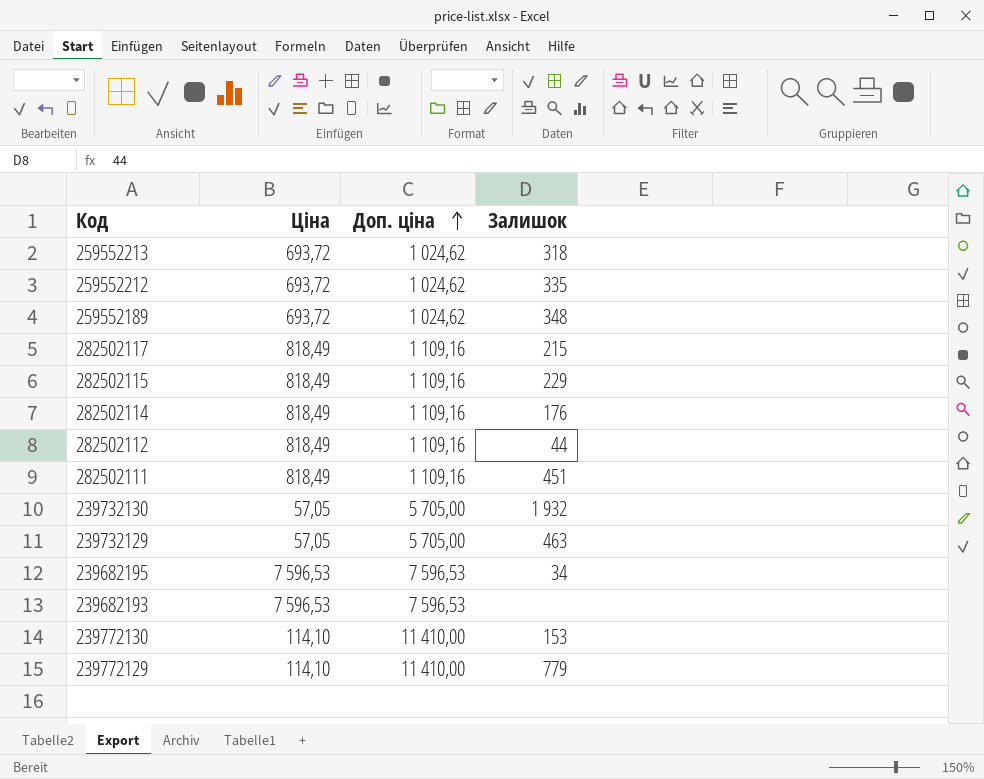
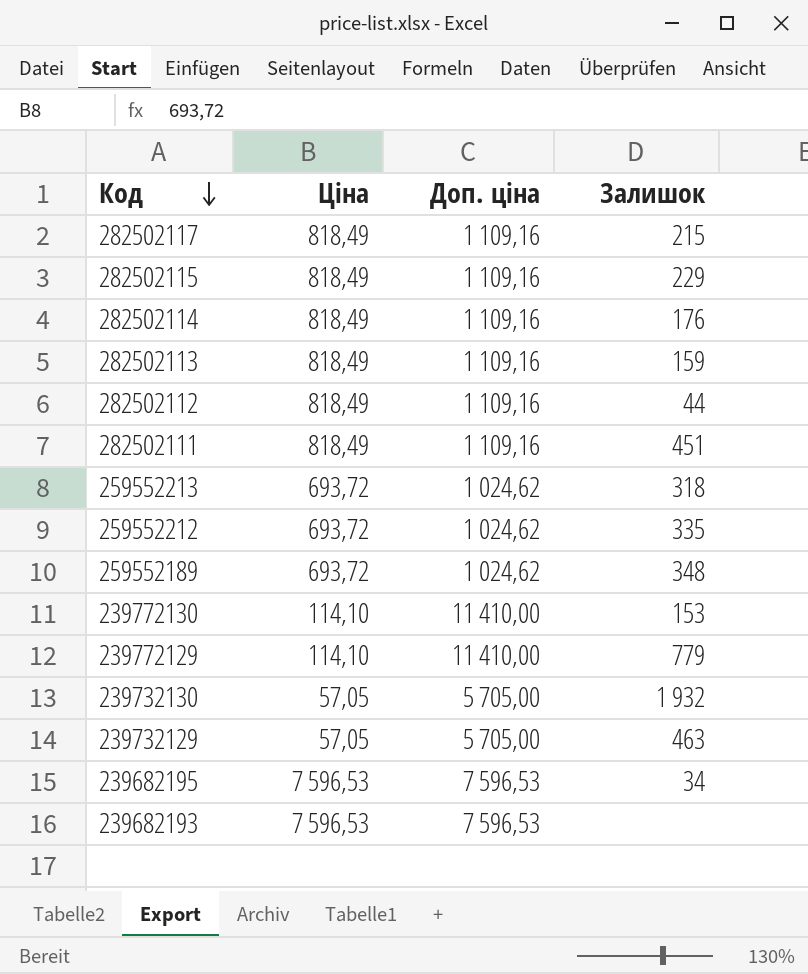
row order: Доп. ціна ascending -> Код descending
row 282502113: none -> 818,49 | 1 109,16 | 159

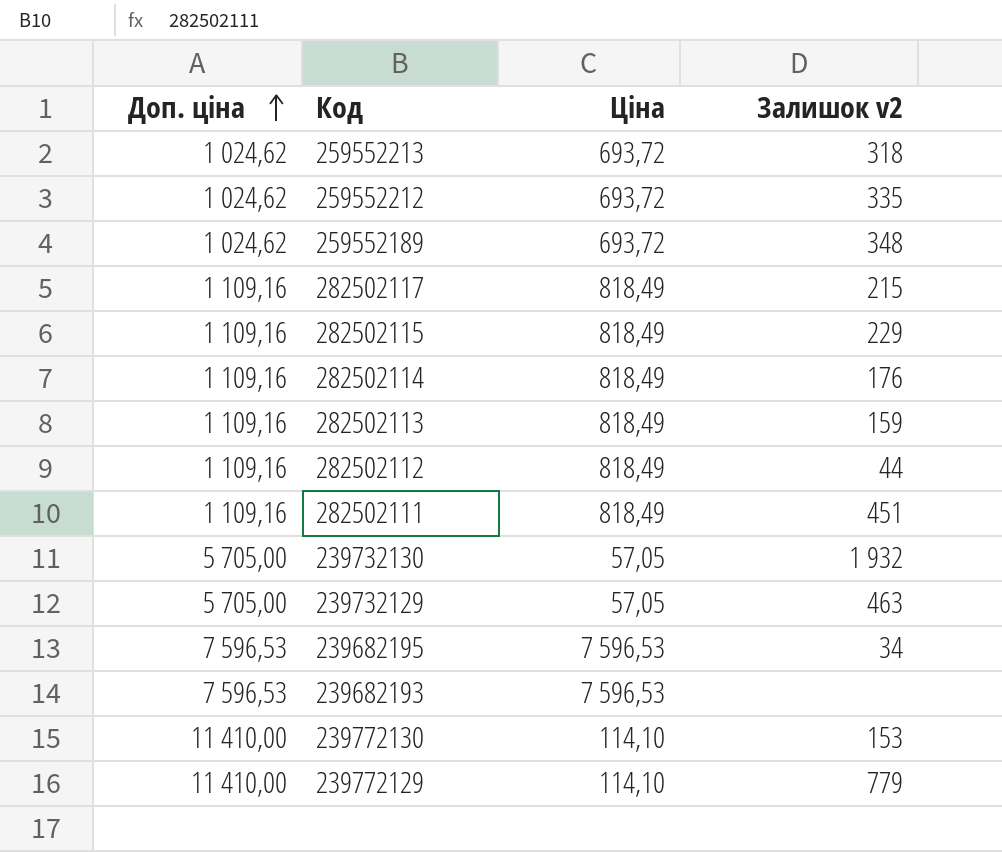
row order: Код descending -> Доп. ціна ascending
column Доп. ціна | position: 3 -> 1
column name: Залишок -> Залишок v2

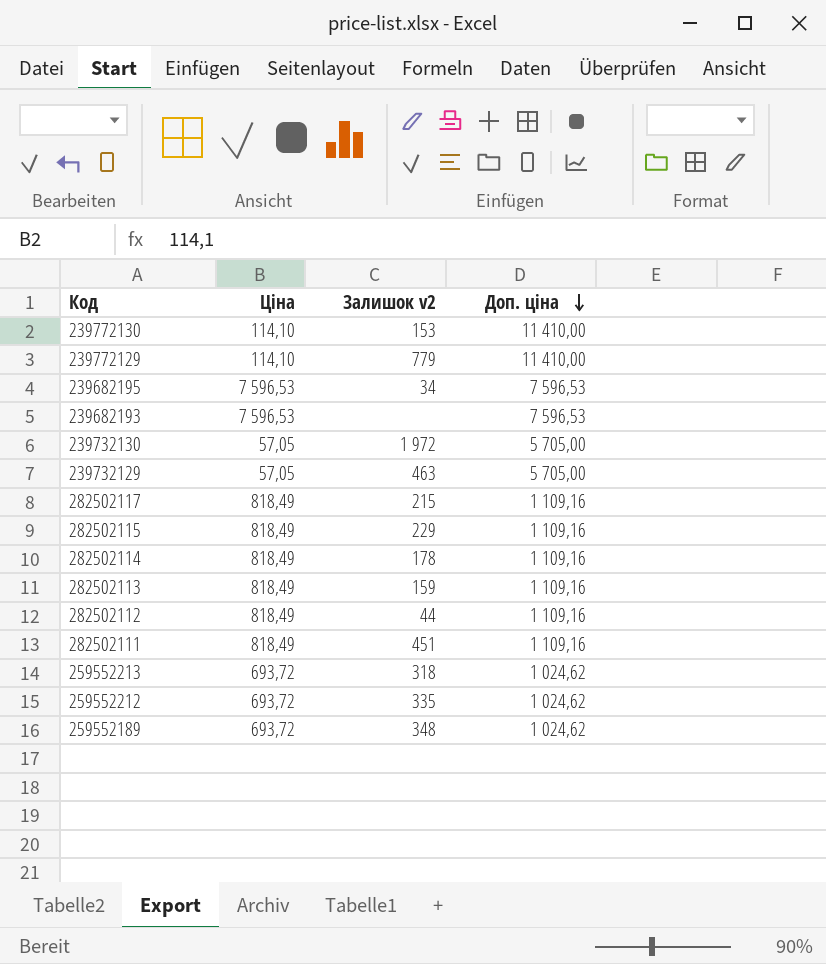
row order: Доп. ціна ascending -> Доп. ціна descending
column Доп. ціна | position: 1 -> 4
239732130 | Залишок v2: 1 932 -> 1 972
282502114 | Залишок v2: 176 -> 178

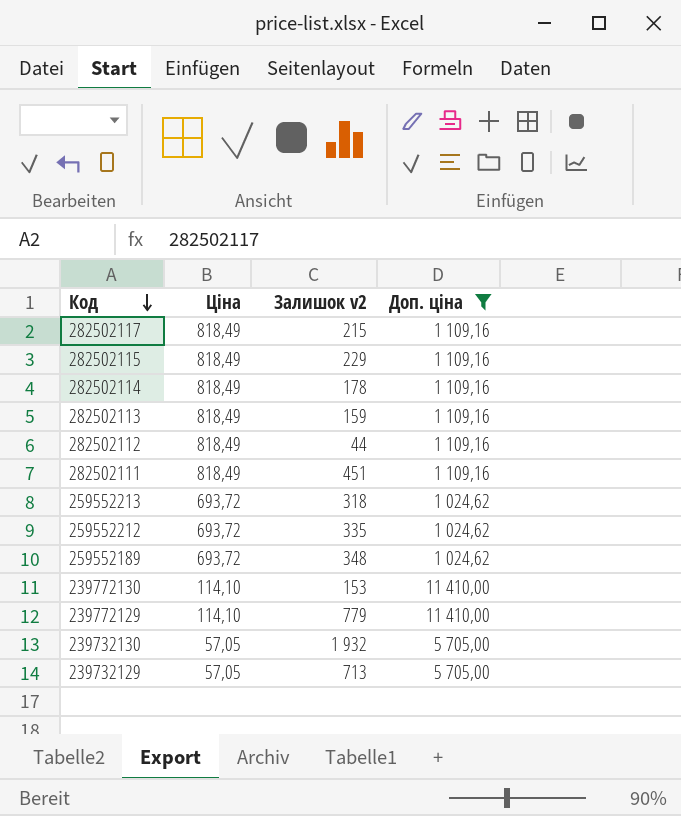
filter: none -> Доп. ціна != 7 596,53
row order: Доп. ціна descending -> Код descending
239732130 | Залишок v2: 1 972 -> 1 932
239732129 | Залишок v2: 463 -> 713

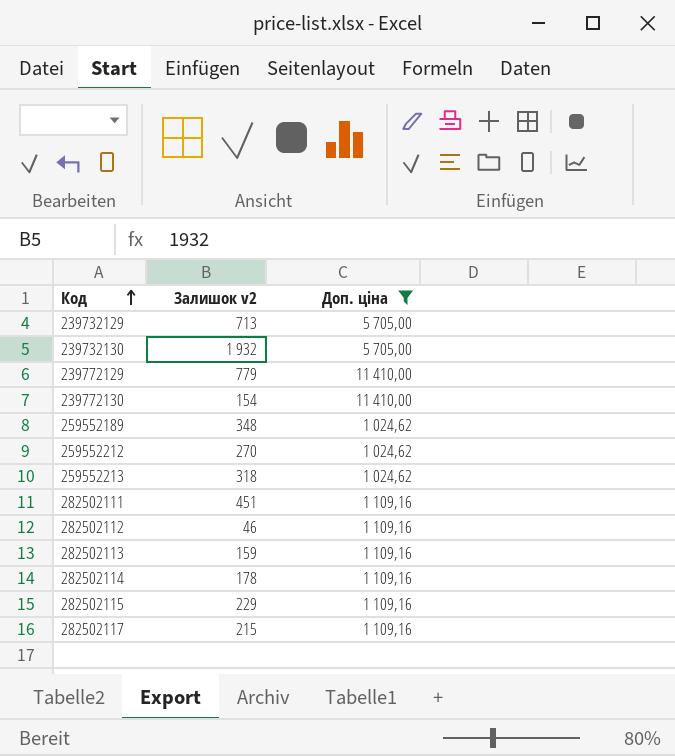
row order: Код descending -> Код ascending
column Ціна | position: 2 -> none
239772130 | Залишок v2: 153 -> 154
259552212 | Залишок v2: 335 -> 270
282502112 | Залишок v2: 44 -> 46

